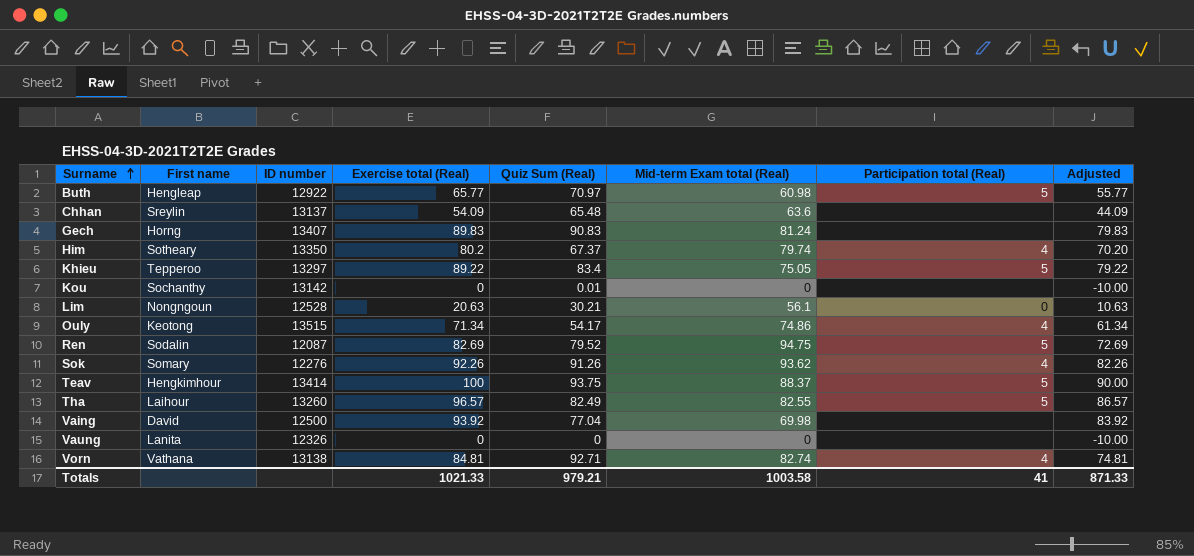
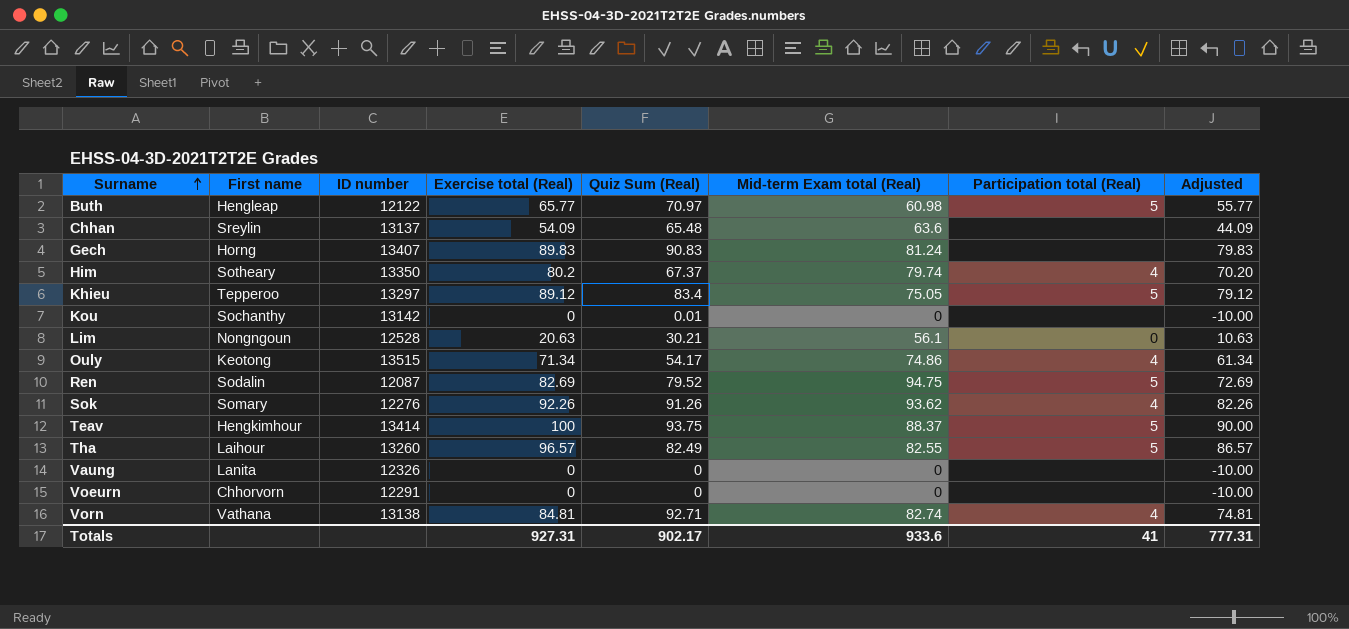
row Vaing: David | 12500 | 93.92 | 77.04 | 69.98 | none | 83.92 -> none
Buth | ID number: 12922 -> 12122
Khieu | Exercise total (Real): 89.22 -> 89.12
Khieu | Adjusted: 79.22 -> 79.12
row Voeurn: none -> Chhorvorn | 12291 | 0 | 0 | 0 | none | -10.00
Totals | Exercise total (Real): 1021.33 -> 927.31
Totals | Quiz Sum (Real): 979.21 -> 902.17
Totals | Mid-term Exam total (Real): 1003.58 -> 933.6
Totals | Adjusted: 871.33 -> 777.31

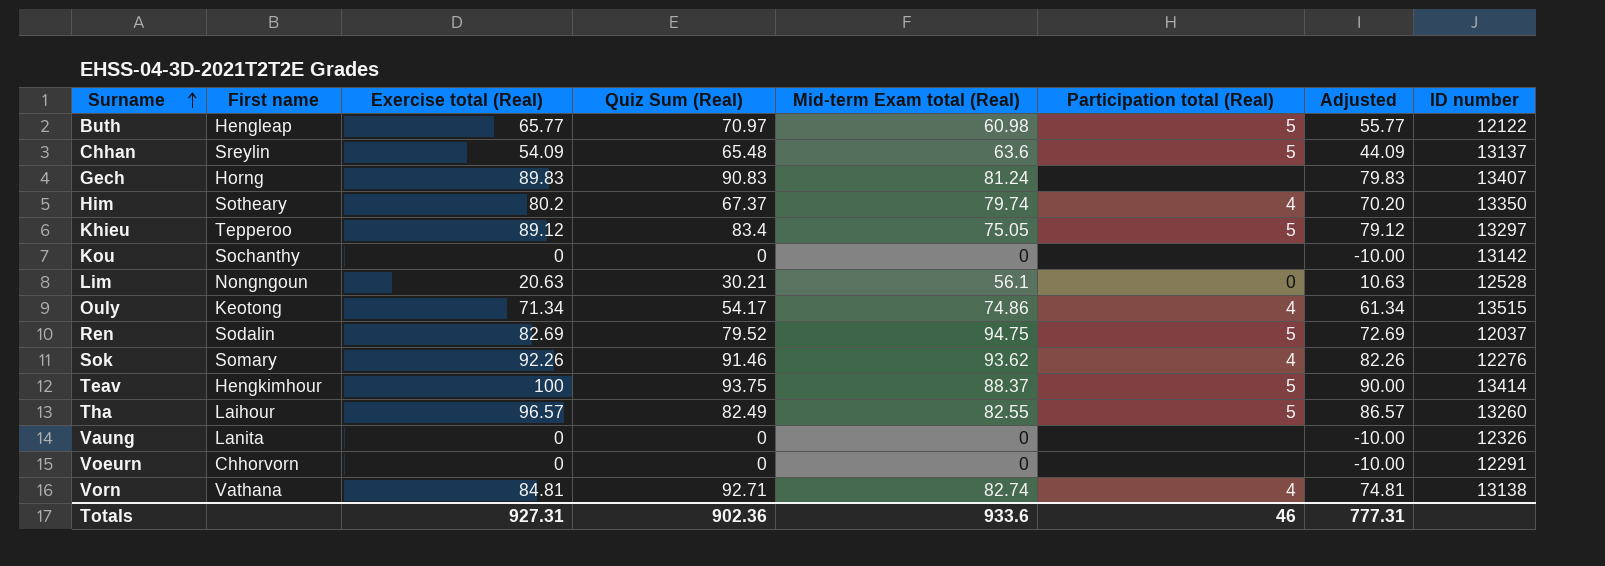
column ID number | position: 3 -> 8
Chhan | Participation total (Real): none -> 5
Kou | Quiz Sum (Real): 0.01 -> 0
Ren | ID number: 12087 -> 12037
Sok | Quiz Sum (Real): 91.26 -> 91.46
Totals | Quiz Sum (Real): 902.17 -> 902.36
Totals | Participation total (Real): 41 -> 46

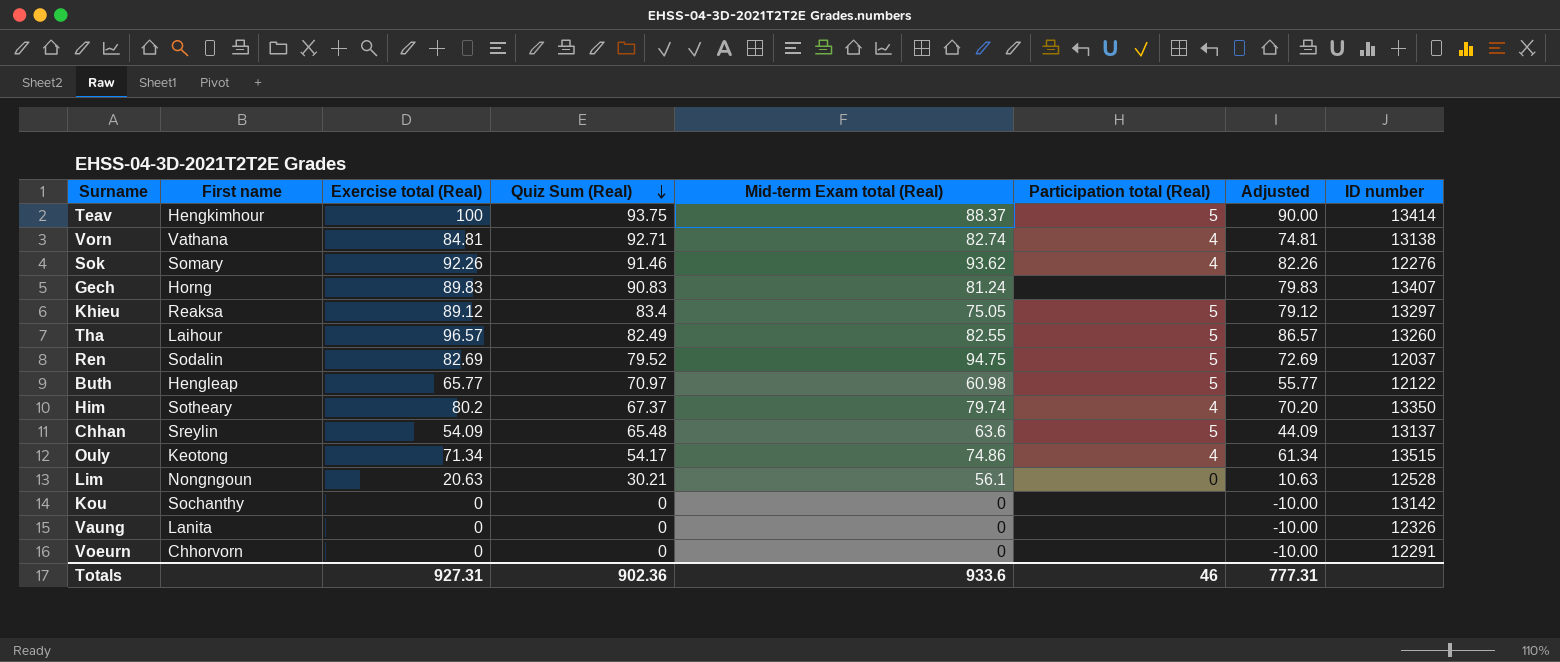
row order: Surname ascending -> Quiz Sum (Real) descending
Khieu | First name: Tepperoo -> Reaksa

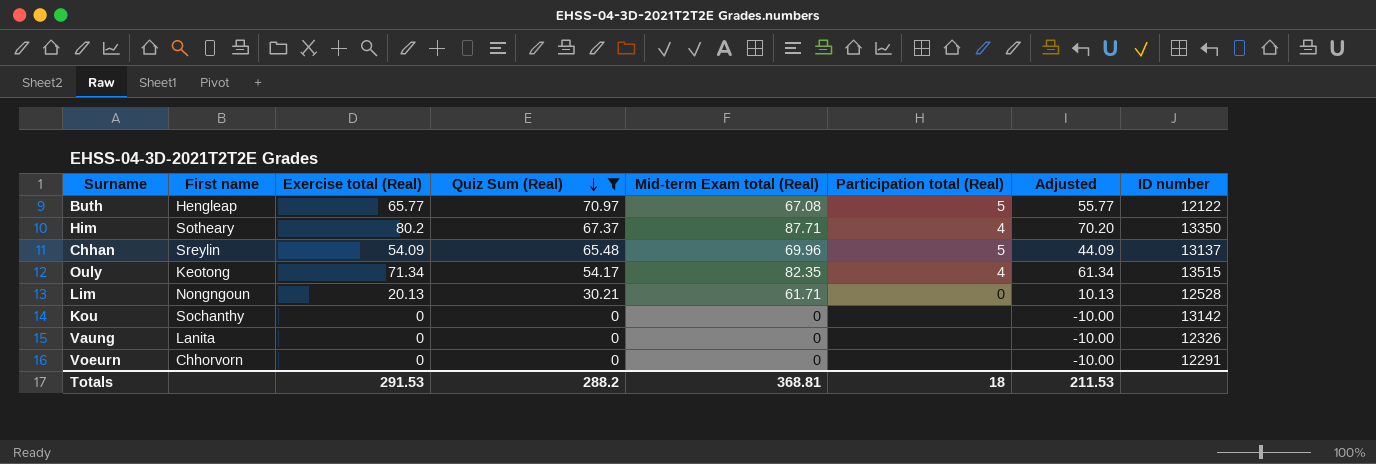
filter: none -> Quiz Sum (Real) <= 70.97
Buth | Mid-term Exam total (Real): 60.98 -> 67.08
Him | Mid-term Exam total (Real): 79.74 -> 87.71
Chhan | Mid-term Exam total (Real): 63.6 -> 69.96
Ouly | Mid-term Exam total (Real): 74.86 -> 82.35
Lim | Exercise total (Real): 20.63 -> 20.13
Lim | Mid-term Exam total (Real): 56.1 -> 61.71
Lim | Adjusted: 10.63 -> 10.13
Totals | Exercise total (Real): 927.31 -> 291.53
Totals | Quiz Sum (Real): 902.36 -> 288.2
Totals | Mid-term Exam total (Real): 933.6 -> 368.81
Totals | Participation total (Real): 46 -> 18
Totals | Adjusted: 777.31 -> 211.53

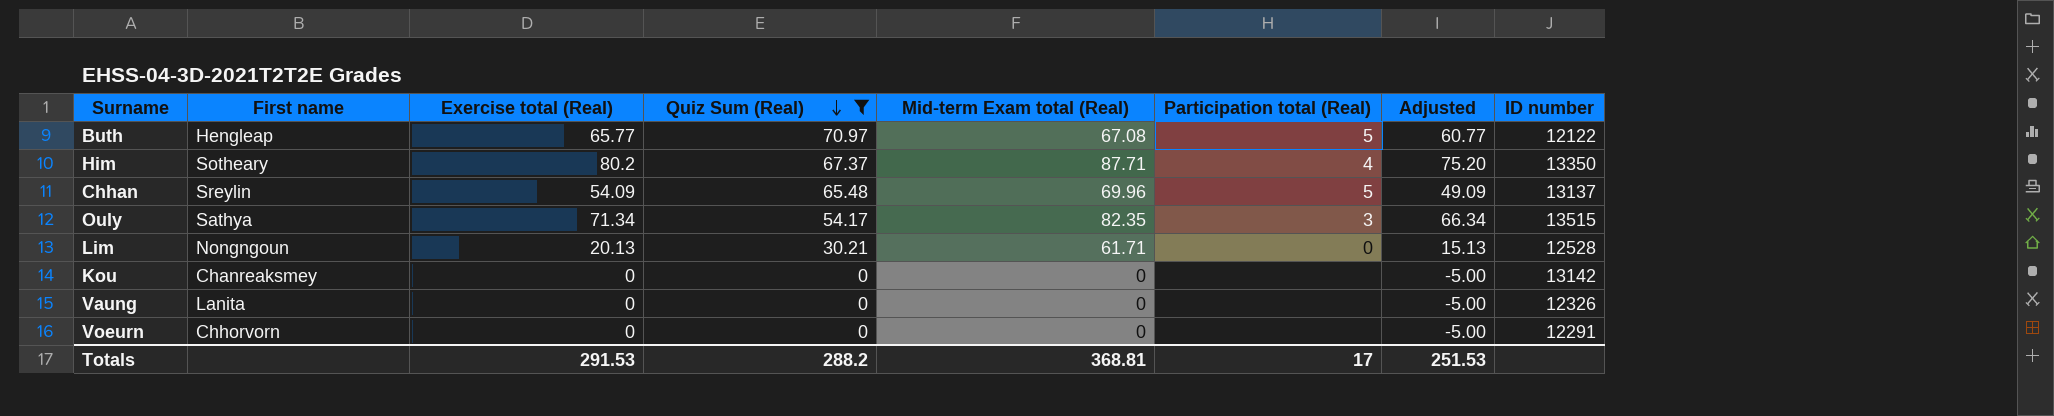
column Adjusted | formula: [Exercise total (Real)] - 10 -> [Exercise total (Real)] - 5
Ouly | First name: Keotong -> Sathya
Ouly | Participation total (Real): 4 -> 3
Kou | First name: Sochanthy -> Chanreaksmey
Totals | Participation total (Real): 18 -> 17
Totals | Adjusted: 211.53 -> 251.53

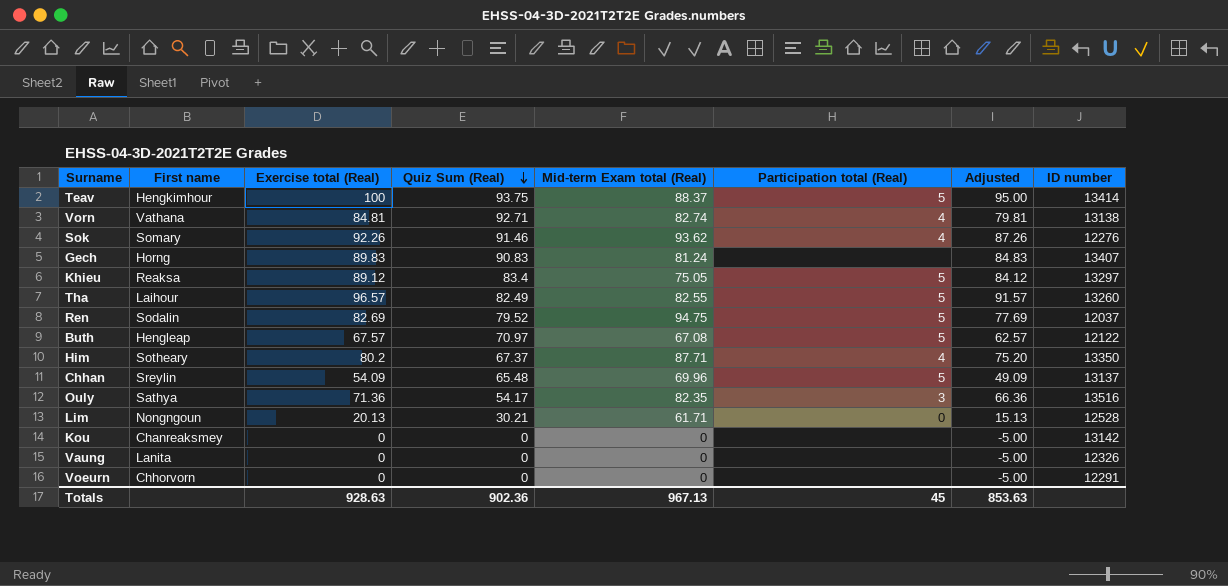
filter: Quiz Sum (Real) <= 70.97 -> none
Buth | Exercise total (Real): 65.77 -> 67.57
Buth | Adjusted: 60.77 -> 62.57
Ouly | Exercise total (Real): 71.34 -> 71.36
Ouly | Adjusted: 66.34 -> 66.36
Ouly | ID number: 13515 -> 13516
Totals | Exercise total (Real): 291.53 -> 928.63
Totals | Quiz Sum (Real): 288.2 -> 902.36
Totals | Mid-term Exam total (Real): 368.81 -> 967.13
Totals | Participation total (Real): 17 -> 45
Totals | Adjusted: 251.53 -> 853.63

